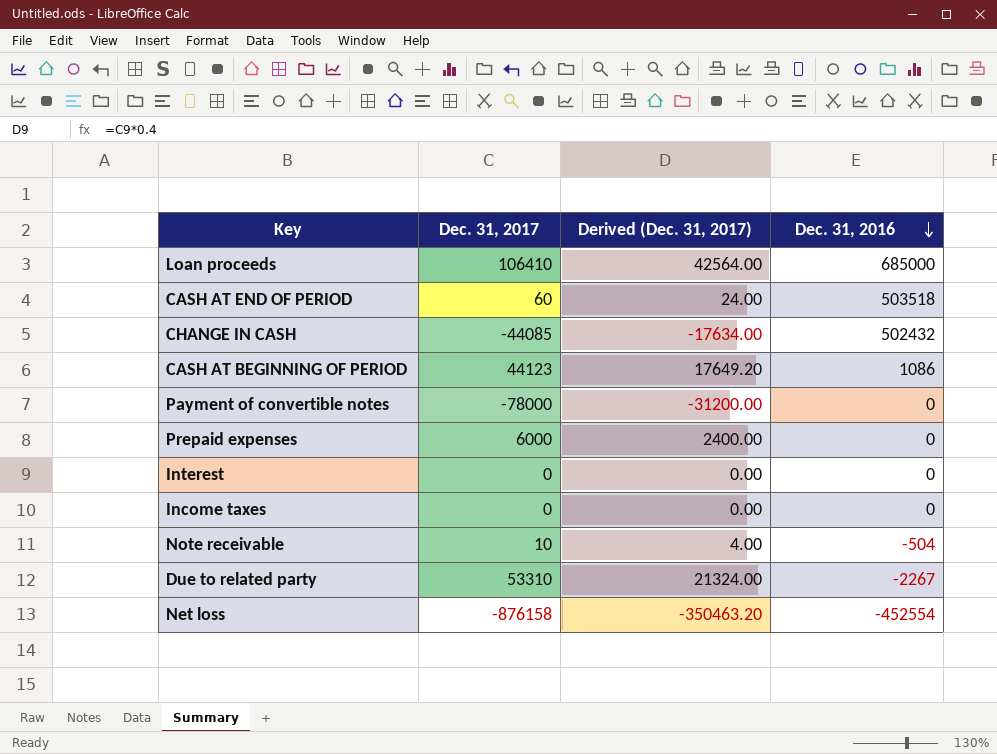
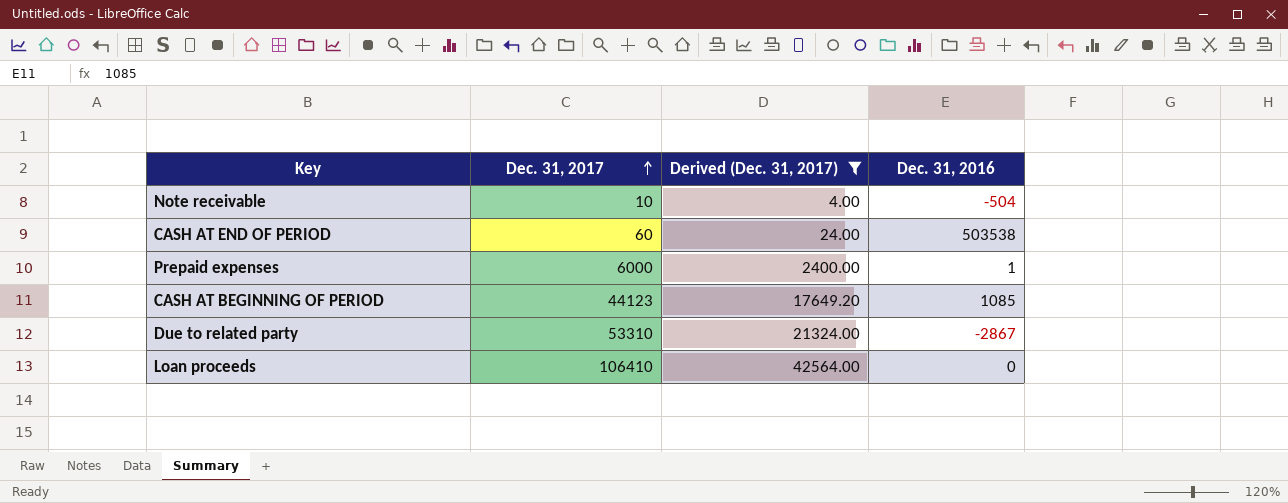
filter: none -> Derived (Dec. 31, 2017) >= 4.00
row order: Dec. 31, 2016 descending -> Dec. 31, 2017 ascending
CASH AT END OF PERIOD | Dec. 31, 2016: 503518 -> 503538
Prepaid expenses | Dec. 31, 2016: 0 -> 1
CASH AT BEGINNING OF PERIOD | Dec. 31, 2016: 1086 -> 1085
Due to related party | Dec. 31, 2016: -2267 -> -2867
Loan proceeds | Dec. 31, 2016: 685000 -> 0

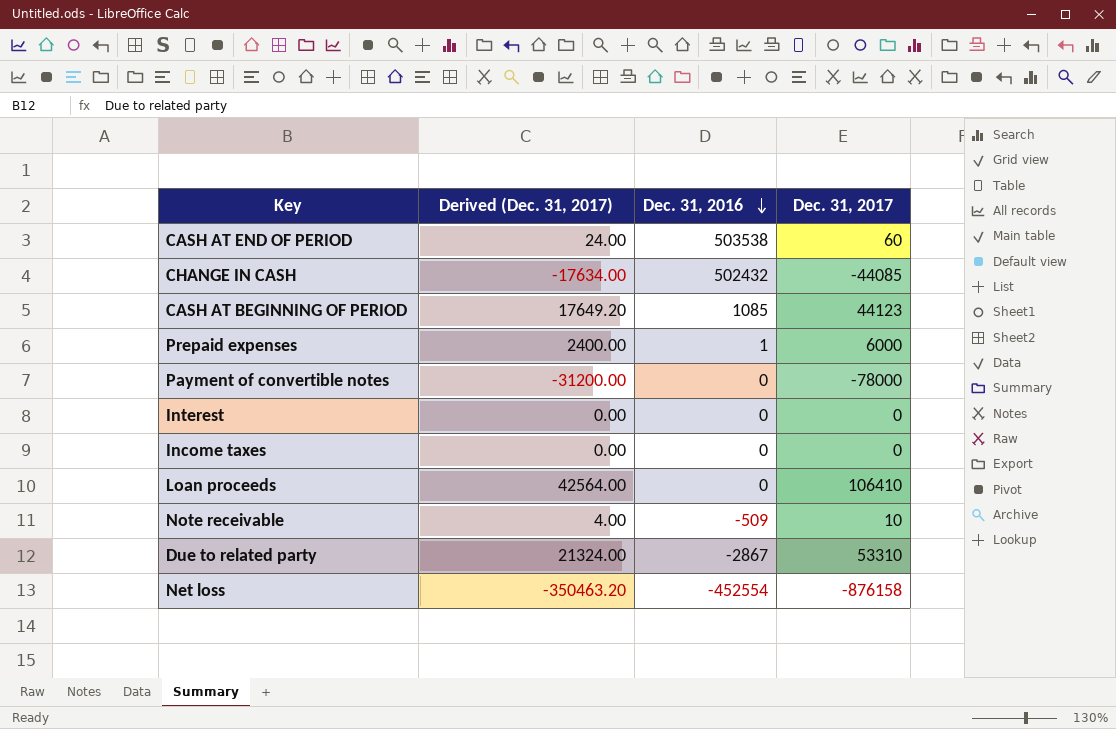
filter: Derived (Dec. 31, 2017) >= 4.00 -> none
row order: Dec. 31, 2017 ascending -> Dec. 31, 2016 descending
column Dec. 31, 2017 | position: 2 -> 4
Note receivable | Dec. 31, 2016: -504 -> -509

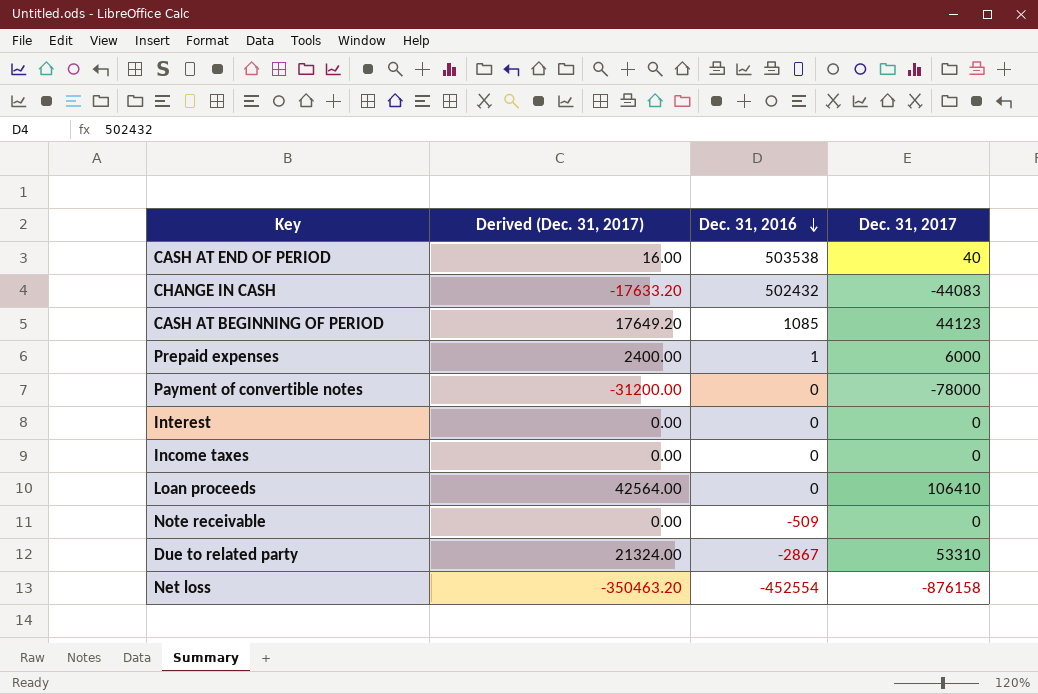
CASH AT END OF PERIOD | Derived (Dec. 31, 2017): 24.00 -> 16.00
CASH AT END OF PERIOD | Dec. 31, 2017: 60 -> 40
CHANGE IN CASH | Derived (Dec. 31, 2017): -17634.00 -> -17633.20
CHANGE IN CASH | Dec. 31, 2017: -44085 -> -44083
Note receivable | Derived (Dec. 31, 2017): 4.00 -> 0.00
Note receivable | Dec. 31, 2017: 10 -> 0

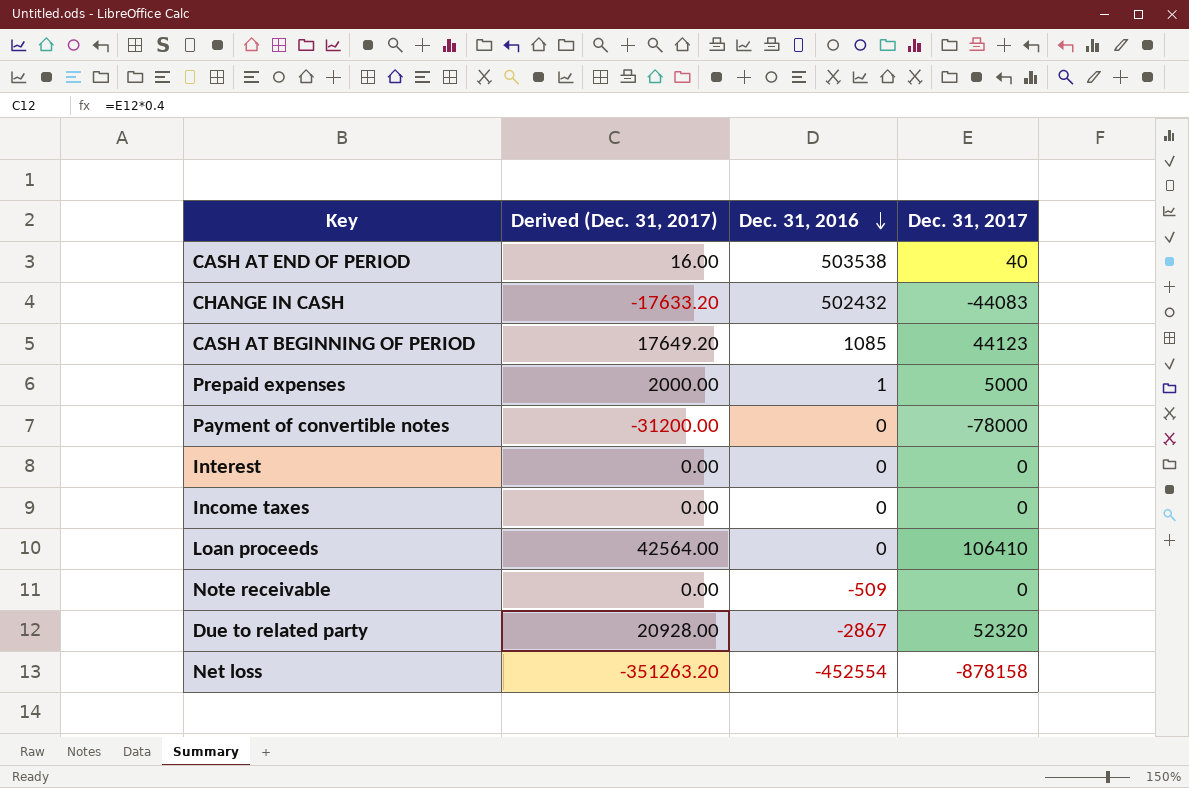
Prepaid expenses | Derived (Dec. 31, 2017): 2400.00 -> 2000.00
Prepaid expenses | Dec. 31, 2017: 6000 -> 5000
Due to related party | Derived (Dec. 31, 2017): 21324.00 -> 20928.00
Due to related party | Dec. 31, 2017: 53310 -> 52320
Net loss | Derived (Dec. 31, 2017): -350463.20 -> -351263.20
Net loss | Dec. 31, 2017: -876158 -> -878158

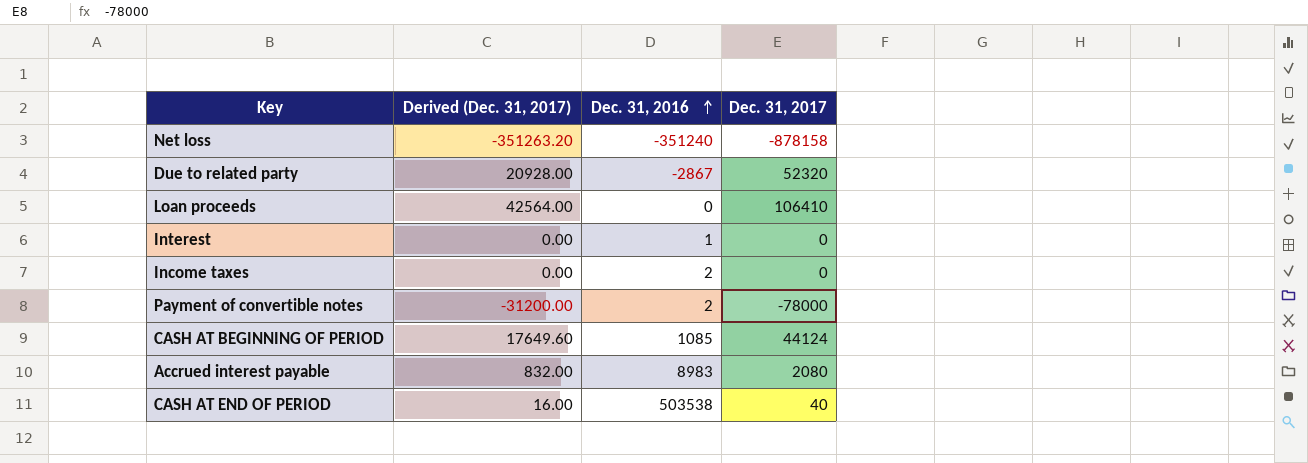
row order: Dec. 31, 2016 descending -> Dec. 31, 2016 ascending
row CHANGE IN CASH: -17633.20 | 502432 | -44083 -> none
row Prepaid expenses: 2000.00 | 1 | 5000 -> none
row Note receivable: 0.00 | -509 | 0 -> none
Net loss | Dec. 31, 2016: -452554 -> -351240
Interest | Dec. 31, 2016: 0 -> 1
Income taxes | Dec. 31, 2016: 0 -> 2
Payment of convertible notes | Dec. 31, 2016: 0 -> 2
CASH AT BEGINNING OF PERIOD | Derived (Dec. 31, 2017): 17649.20 -> 17649.60
CASH AT BEGINNING OF PERIOD | Dec. 31, 2017: 44123 -> 44124
row Accrued interest payable: none -> 832.00 | 8983 | 2080

